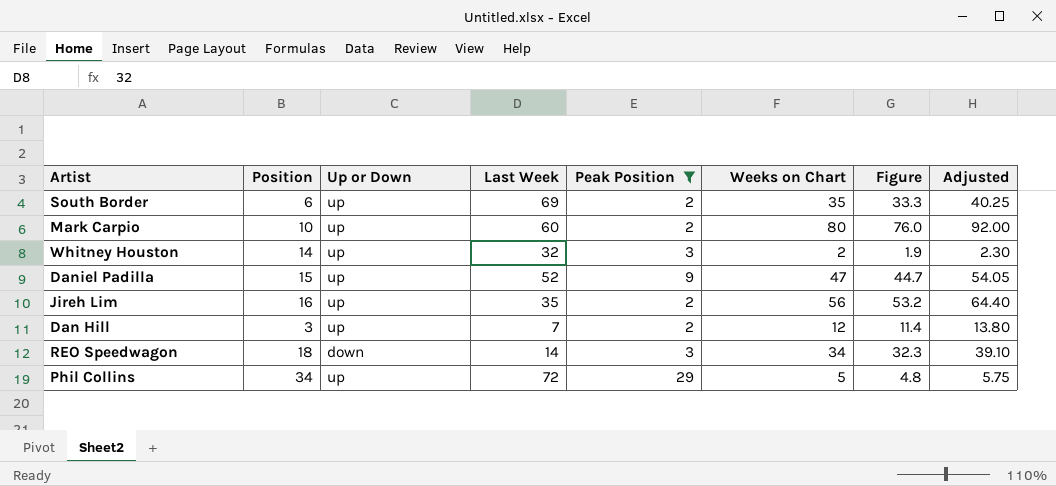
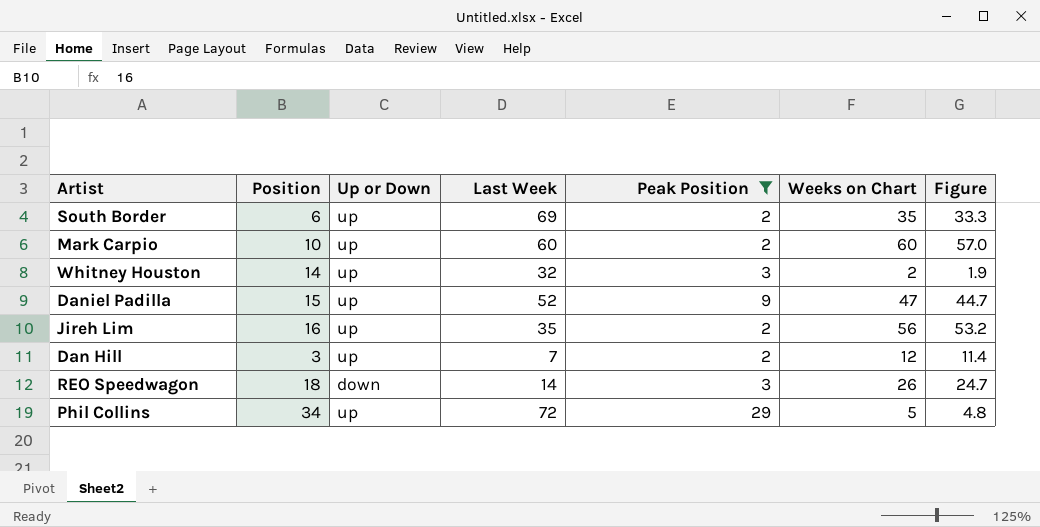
column Adjusted | formula: [Weeks on Chart] * 1.15 -> none
Mark Carpio | Weeks on Chart: 80 -> 60
Mark Carpio | Figure: 76.0 -> 57.0
REO Speedwagon | Weeks on Chart: 34 -> 26
REO Speedwagon | Figure: 32.3 -> 24.7

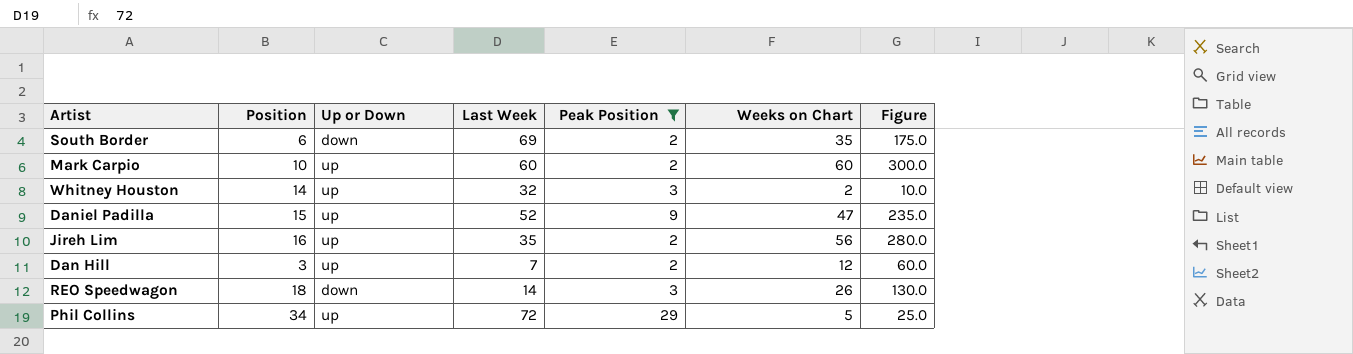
column Figure | formula: [Weeks on Chart] * 0.95 -> [Weeks on Chart] * 5
South Border | Up or Down: up -> down

